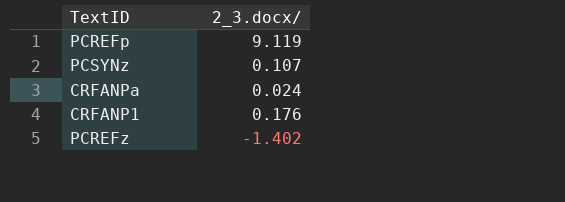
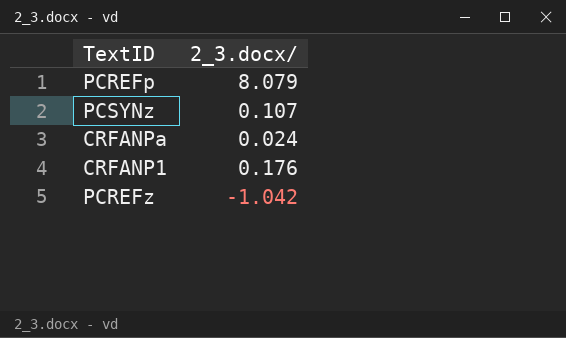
PCREFp | 2_3.docx/: 9.119 -> 8.079
PCREFz | 2_3.docx/: -1.402 -> -1.042

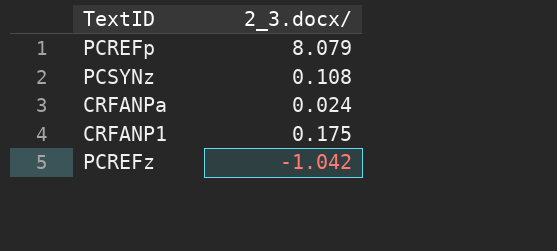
PCSYNz | 2_3.docx/: 0.107 -> 0.108
CRFANP1 | 2_3.docx/: 0.176 -> 0.175

